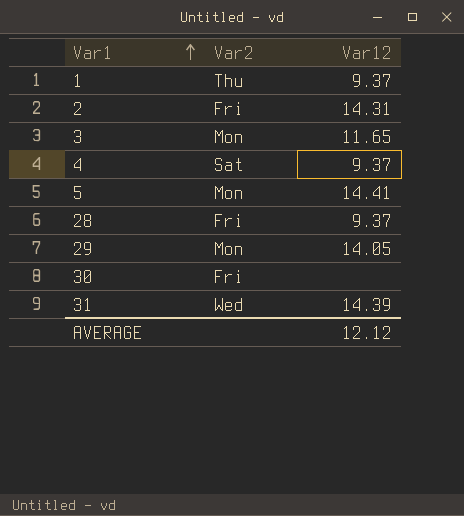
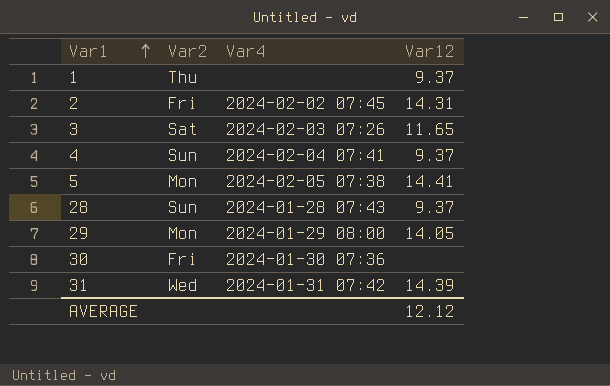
column Var4 | position: none -> 3
3 | Var2: Mon -> Sat
4 | Var2: Sat -> Sun
28 | Var2: Fri -> Sun

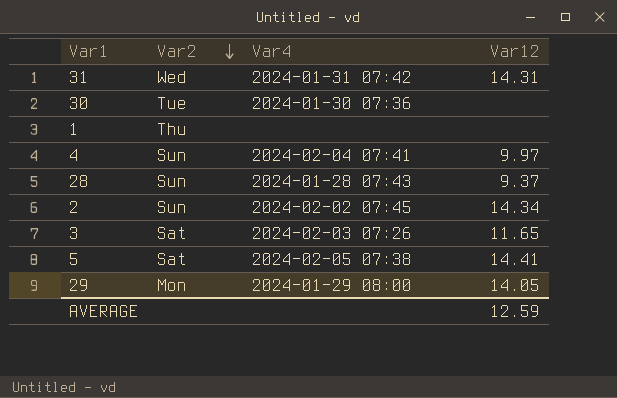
row order: Var1 ascending -> Var2 descending
31 | Var12: 14.39 -> 14.31
30 | Var2: Fri -> Tue
1 | Var12: 9.37 -> none
4 | Var12: 9.37 -> 9.97
2 | Var2: Fri -> Sun
2 | Var12: 14.31 -> 14.34
5 | Var2: Mon -> Sat
AVERAGE | Var12: 12.12 -> 12.59

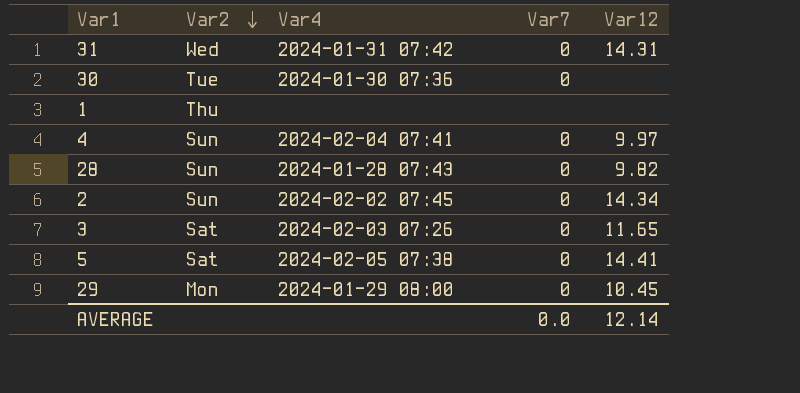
column Var7 | position: none -> 4
28 | Var12: 9.37 -> 9.82
29 | Var12: 14.05 -> 10.45
AVERAGE | Var12: 12.59 -> 12.14

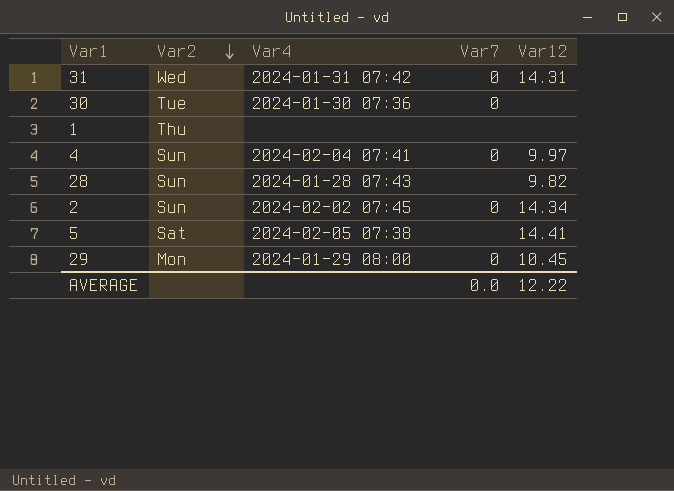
row 3: Sat | 2024-02-03 07:26 | 0 | 11.65 -> none
28 | Var7: 0 -> none
5 | Var7: 0 -> none
AVERAGE | Var12: 12.14 -> 12.22

